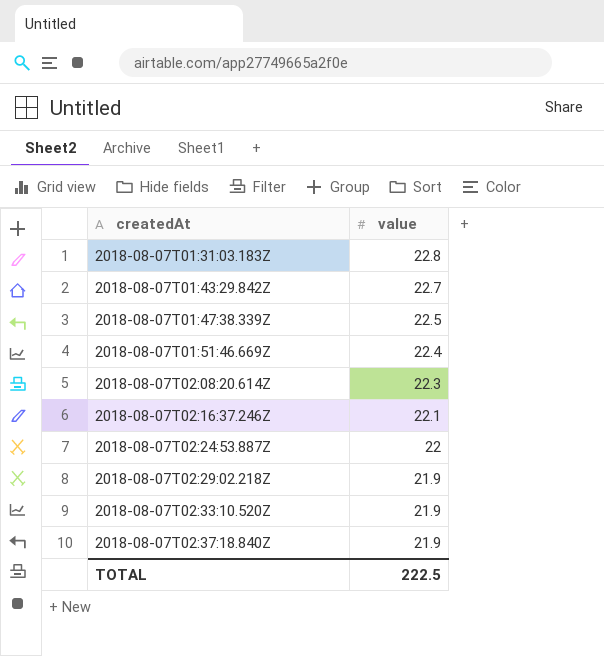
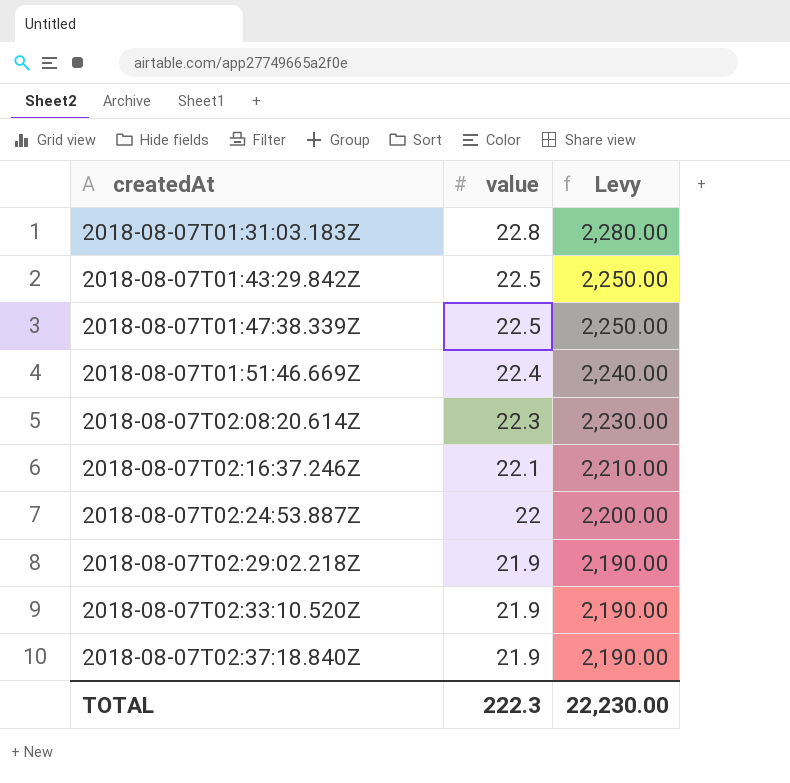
column Levy | formula: none -> [value] * 100
2018-08-07T01:43:29.842Z | value: 22.7 -> 22.5
TOTAL | value: 222.5 -> 222.3

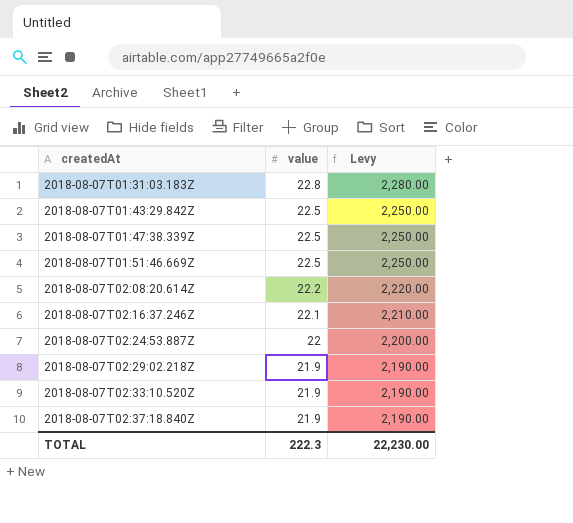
2018-08-07T01:51:46.669Z | value: 22.4 -> 22.5
2018-08-07T01:51:46.669Z | Levy: 2,240.00 -> 2,250.00
2018-08-07T02:08:20.614Z | value: 22.3 -> 22.2
2018-08-07T02:08:20.614Z | Levy: 2,230.00 -> 2,220.00

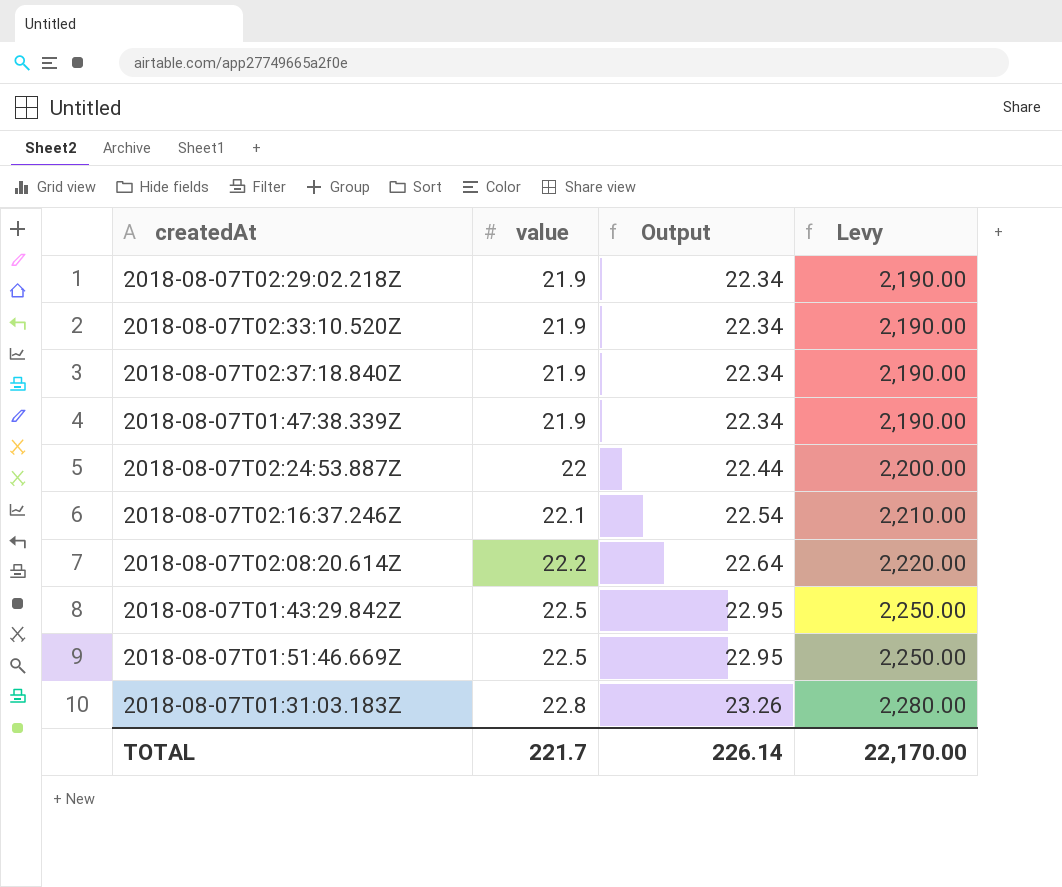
row order: createdAt ascending -> value ascending
column Output | formula: none -> [value] * 1.02
2018-08-07T01:47:38.339Z | value: 22.5 -> 21.9
2018-08-07T01:47:38.339Z | Levy: 2,250.00 -> 2,190.00
TOTAL | value: 222.3 -> 221.7
TOTAL | Levy: 22,230.00 -> 22,170.00

